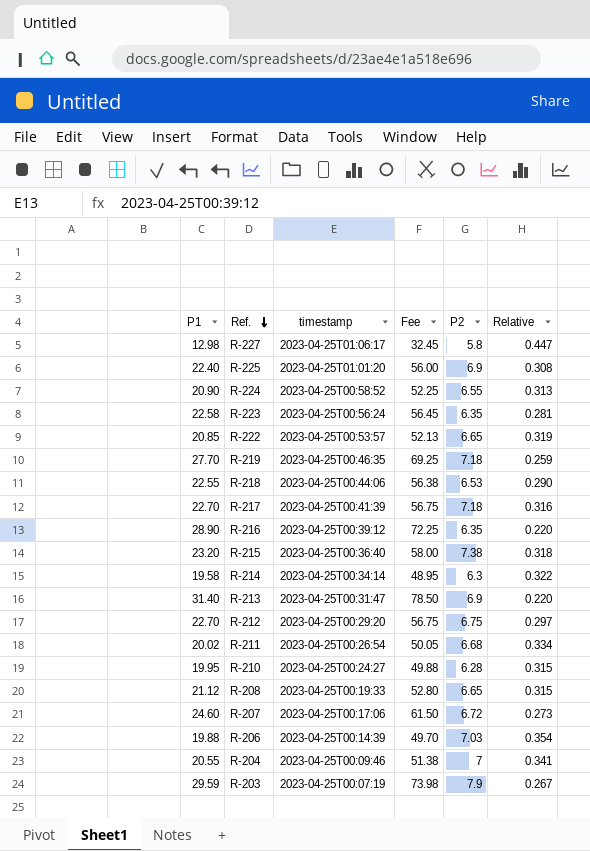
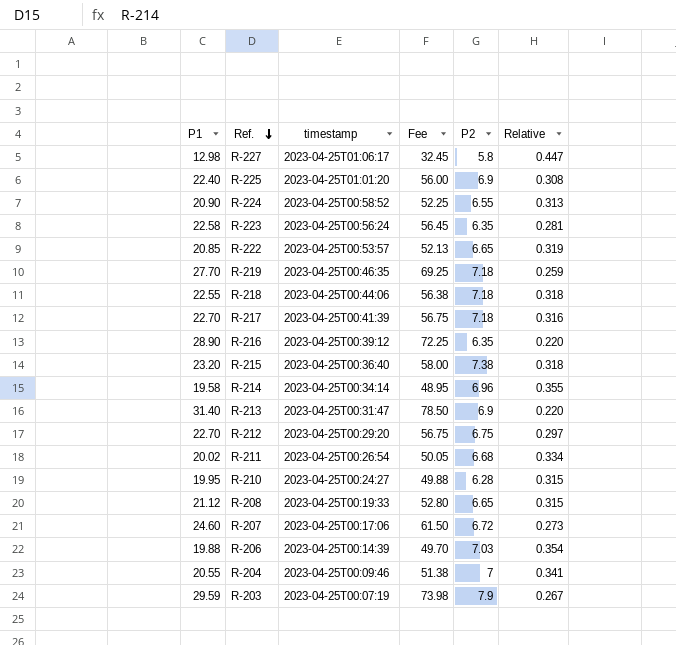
R-218 | P2: 6.53 -> 7.18
R-218 | Relative: 0.290 -> 0.318
R-214 | P2: 6.3 -> 6.96
R-214 | Relative: 0.322 -> 0.355

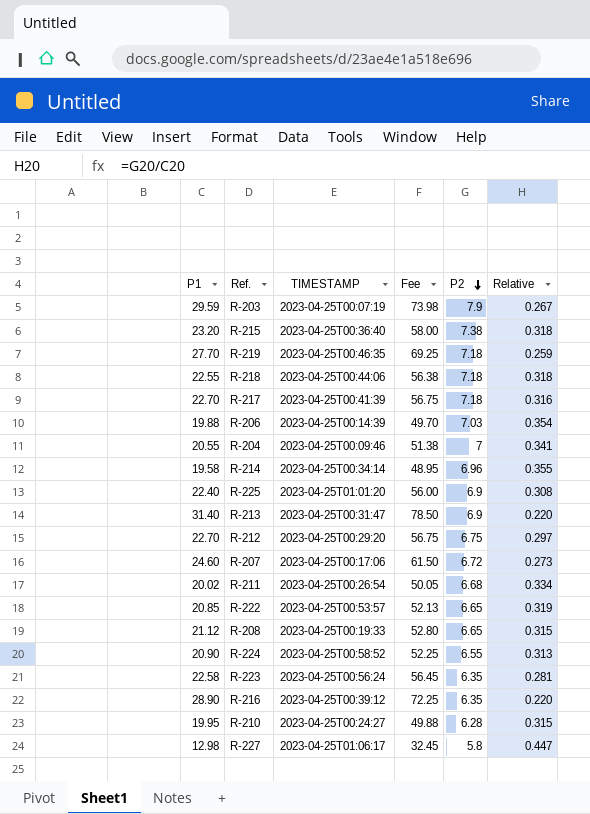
row order: Ref. descending -> P2 descending
column name: timestamp -> TIMESTAMP

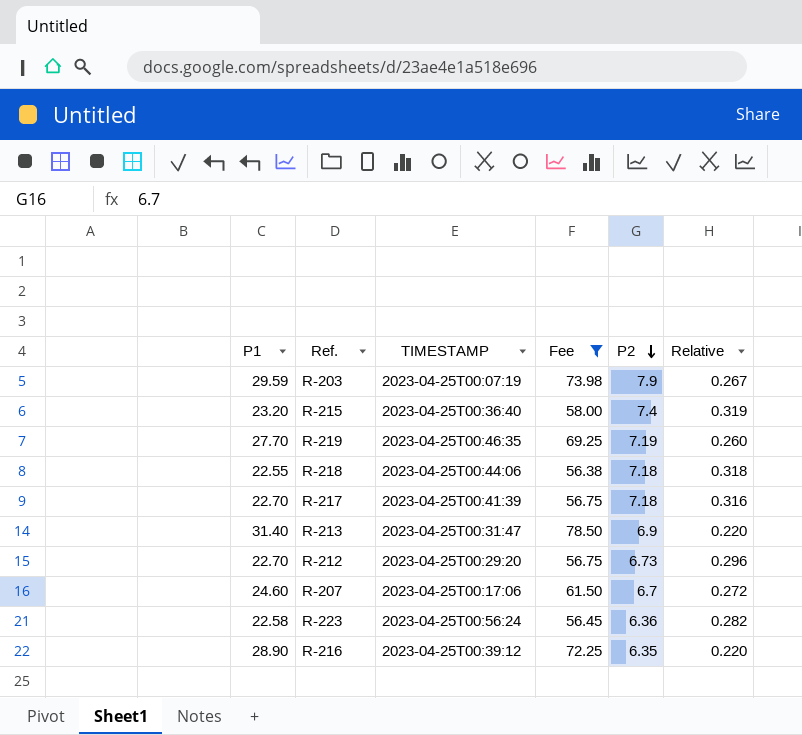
filter: none -> Fee >= 56.38
R-215 | P2: 7.38 -> 7.4
R-215 | Relative: 0.318 -> 0.319
R-219 | P2: 7.18 -> 7.19
R-219 | Relative: 0.259 -> 0.260
R-212 | P2: 6.75 -> 6.73
R-212 | Relative: 0.297 -> 0.296
R-207 | P2: 6.72 -> 6.7
R-207 | Relative: 0.273 -> 0.272
R-223 | P2: 6.35 -> 6.36
R-223 | Relative: 0.281 -> 0.282

